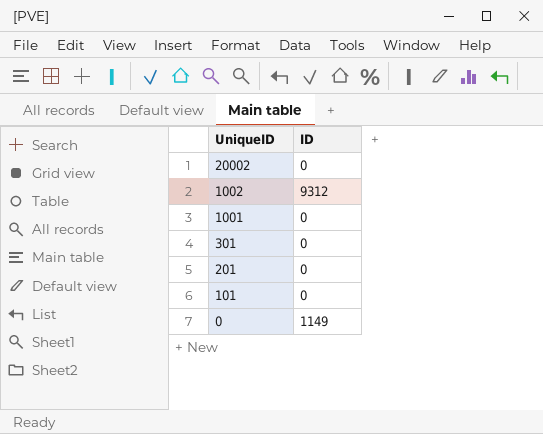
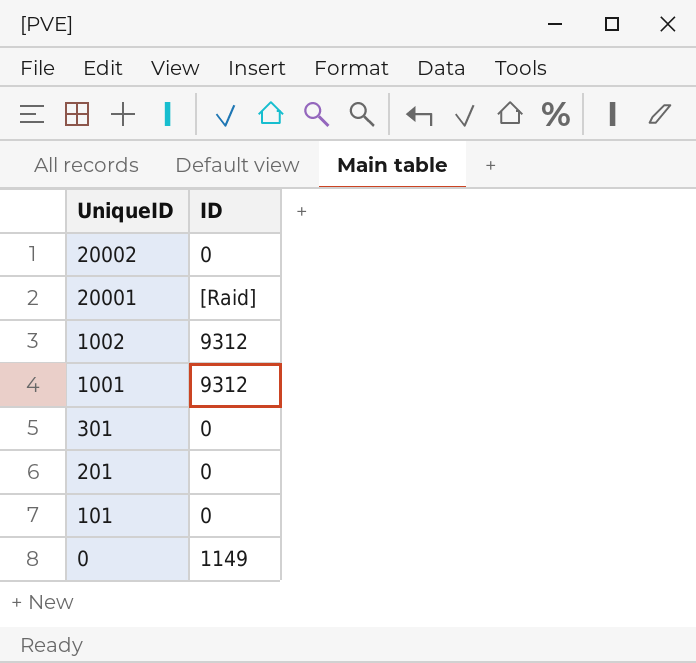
row 20001: none -> [Raid]
1001 | ID: 0 -> 9312

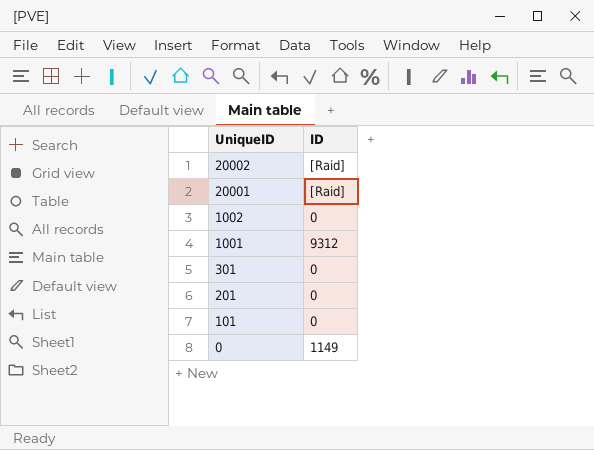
20002 | ID: 0 -> [Raid]
1002 | ID: 9312 -> 0

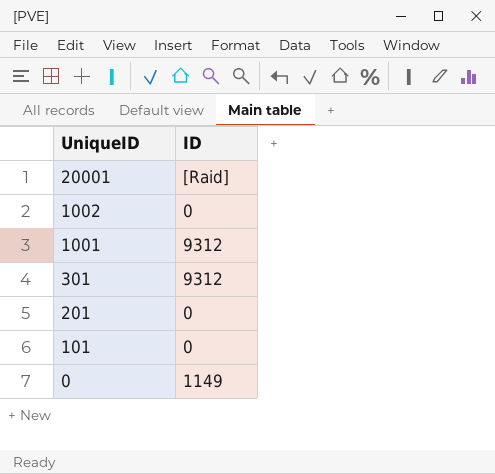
row 20002: [Raid] -> none
301 | ID: 0 -> 9312

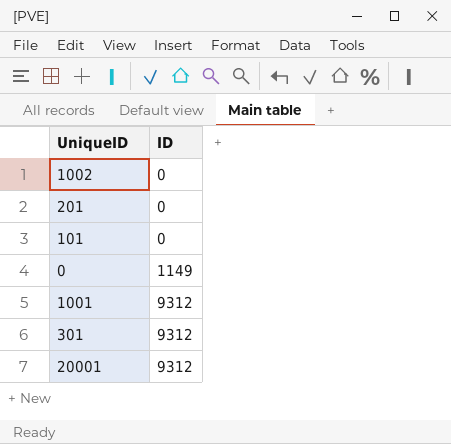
row order: UniqueID descending -> ID ascending
20001 | ID: [Raid] -> 9312

